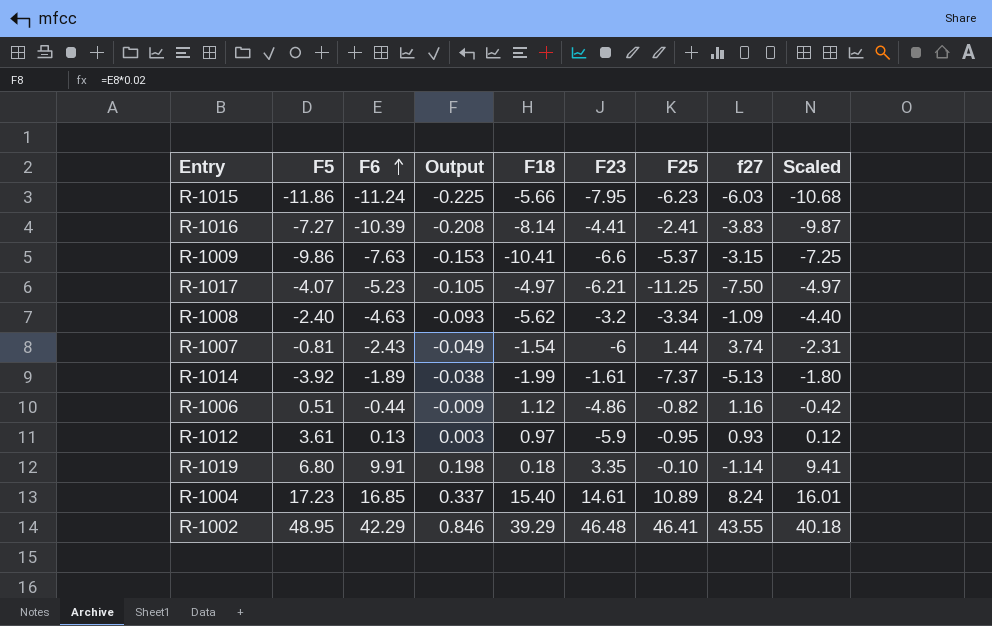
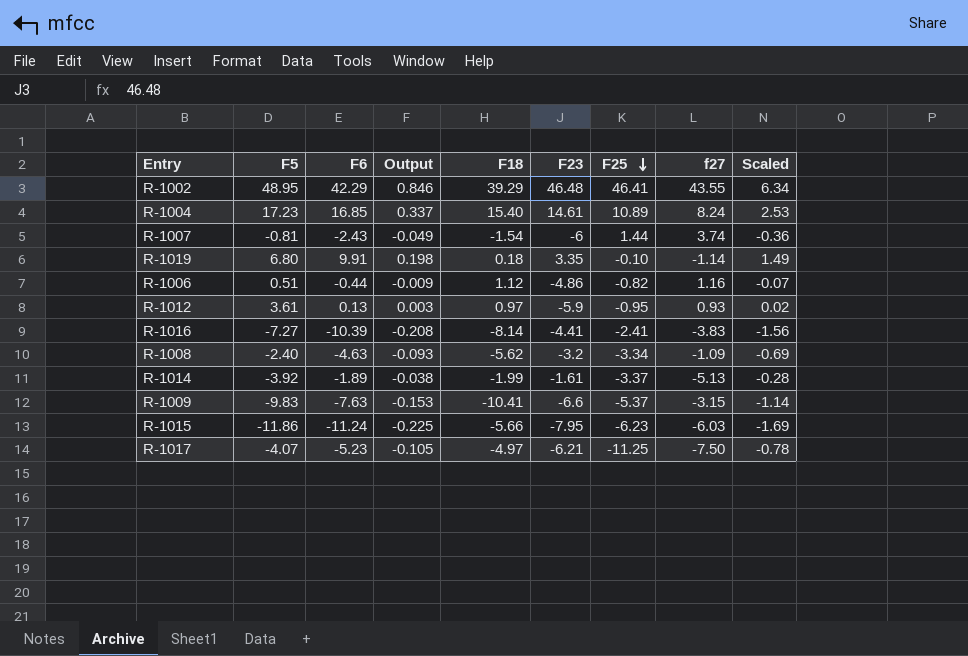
row order: F6 ascending -> F25 descending
column Scaled | formula: [F6] * 0.95 -> [F6] * 0.15
R-1014 | F25: -7.37 -> -3.37
R-1009 | F5: -9.86 -> -9.83

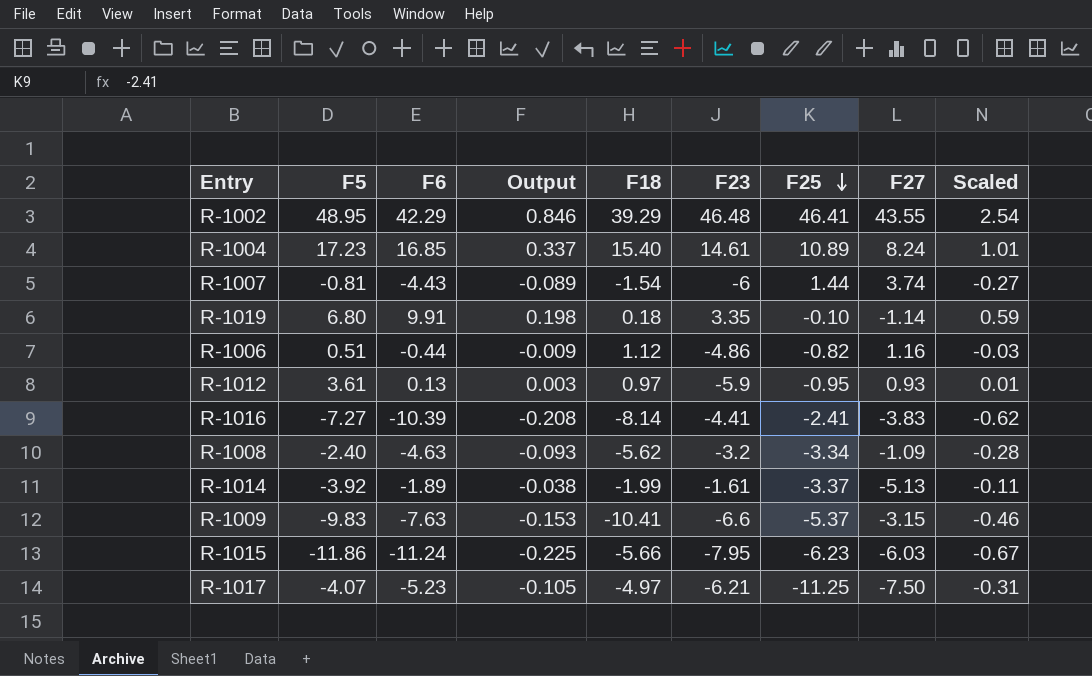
column name: f27 -> F27
column Scaled | formula: [F6] * 0.15 -> [F6] * 0.06
R-1007 | F6: -2.43 -> -4.43
R-1007 | Output: -0.049 -> -0.089

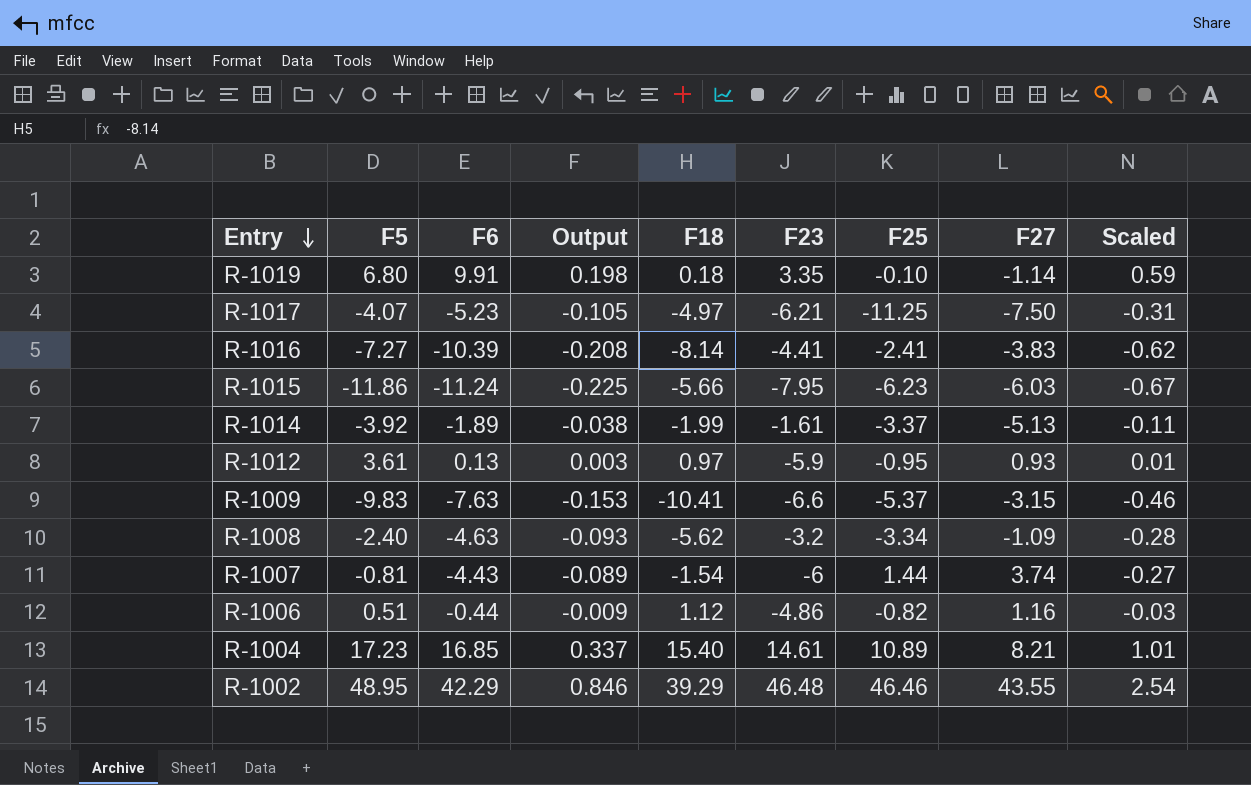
row order: F25 descending -> Entry descending
R-1004 | F27: 8.24 -> 8.21
R-1002 | F25: 46.41 -> 46.46

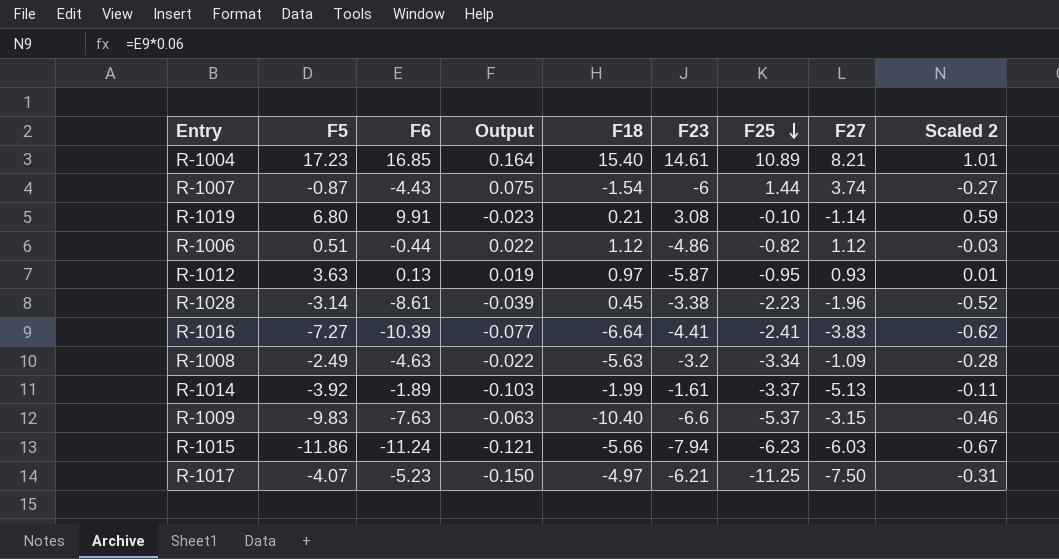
row order: Entry descending -> F25 descending
column Output | formula: [F6] * 0.02 -> [F27] * 0.02
column name: Scaled -> Scaled 2
row R-1002: 48.95 | 42.29 | 0.846 | 39.29 | 46.48 | 46.46 | 43.55 | 2.54 -> none
R-1007 | F5: -0.81 -> -0.87
R-1019 | F18: 0.18 -> 0.21
R-1019 | F23: 3.35 -> 3.08
R-1006 | F27: 1.16 -> 1.12
R-1012 | F5: 3.61 -> 3.63
R-1012 | F23: -5.9 -> -5.87
row R-1028: none -> -3.14 | -8.61 | -0.039 | 0.45 | -3.38 | -2.23 | -1.96 | -0.52
R-1016 | F18: -8.14 -> -6.64
R-1008 | F5: -2.40 -> -2.49
R-1008 | F18: -5.62 -> -5.63
R-1009 | F18: -10.41 -> -10.40
R-1015 | F23: -7.95 -> -7.94

